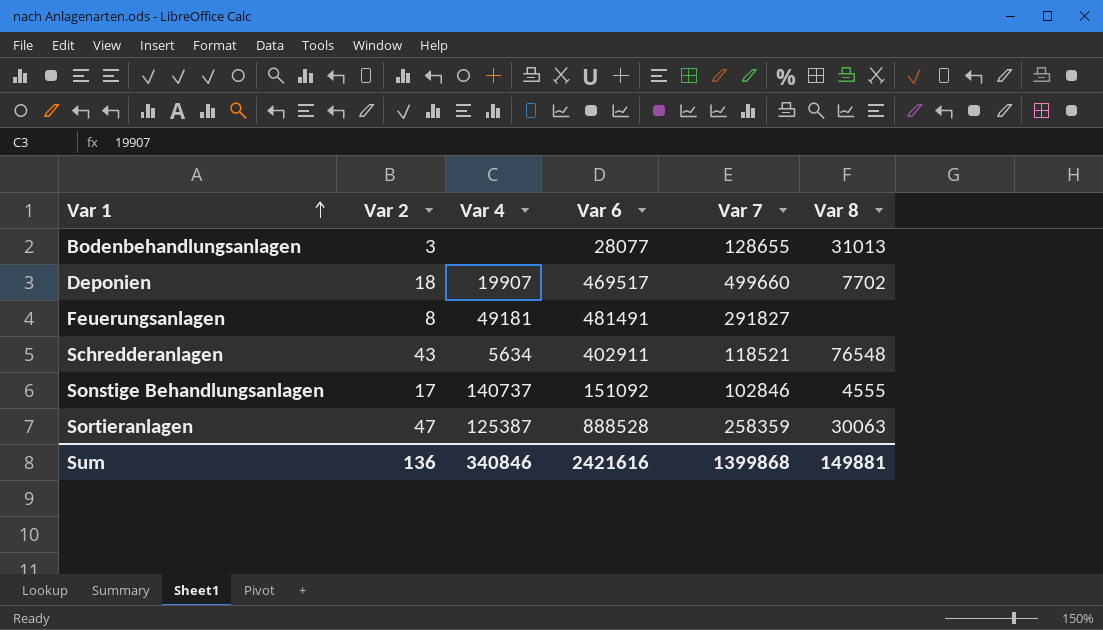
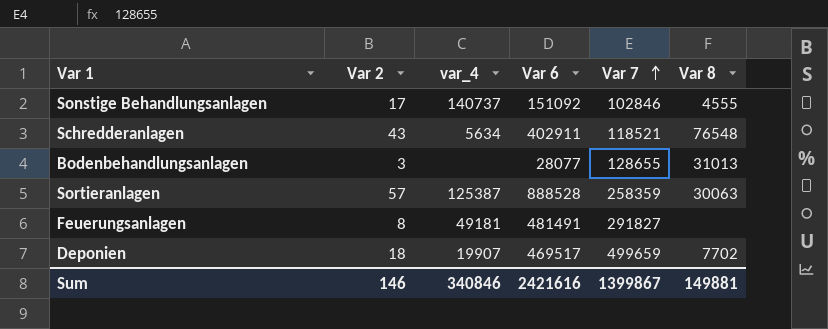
row order: Var 1 ascending -> Var 7 ascending
column name: Var 4 -> var_4
Sortieranlagen | Var 2: 47 -> 57
Deponien | Var 7: 499660 -> 499659
Sum | Var 2: 136 -> 146
Sum | Var 7: 1399868 -> 1399867

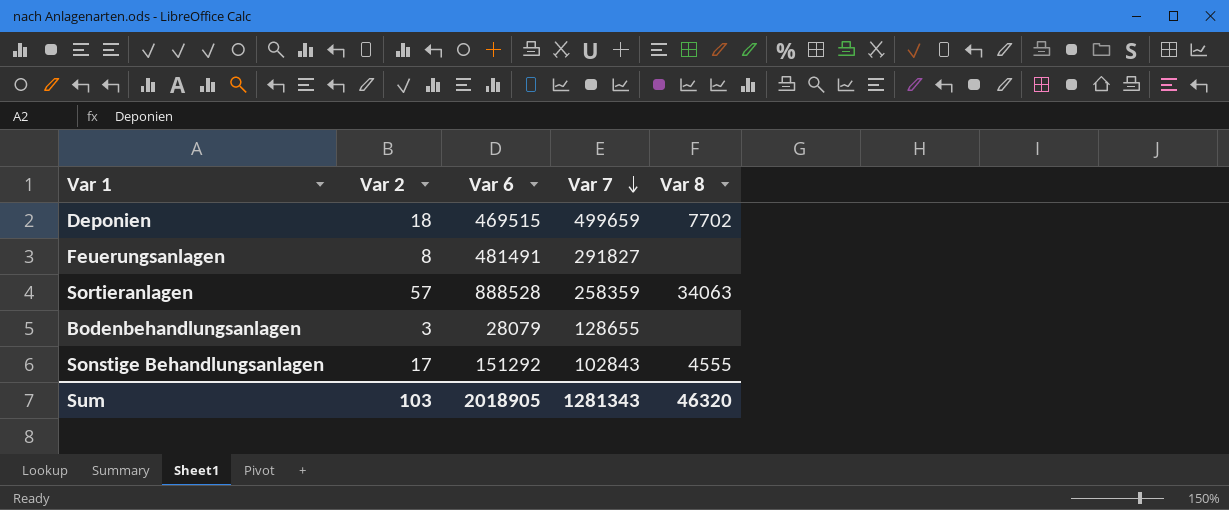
row order: Var 7 ascending -> Var 7 descending
column var_4 | position: 3 -> none
row Schredderanlagen: 43 | 5634 | 402911 | 118521 | 76548 -> none
Deponien | Var 6: 469517 -> 469515
Sortieranlagen | Var 8: 30063 -> 34063
Bodenbehandlungsanlagen | Var 6: 28077 -> 28079
Bodenbehandlungsanlagen | Var 8: 31013 -> none
Sonstige Behandlungsanlagen | Var 6: 151092 -> 151292
Sonstige Behandlungsanlagen | Var 7: 102846 -> 102843
Sum | Var 2: 146 -> 103
Sum | Var 6: 2421616 -> 2018905
Sum | Var 7: 1399867 -> 1281343
Sum | Var 8: 149881 -> 46320

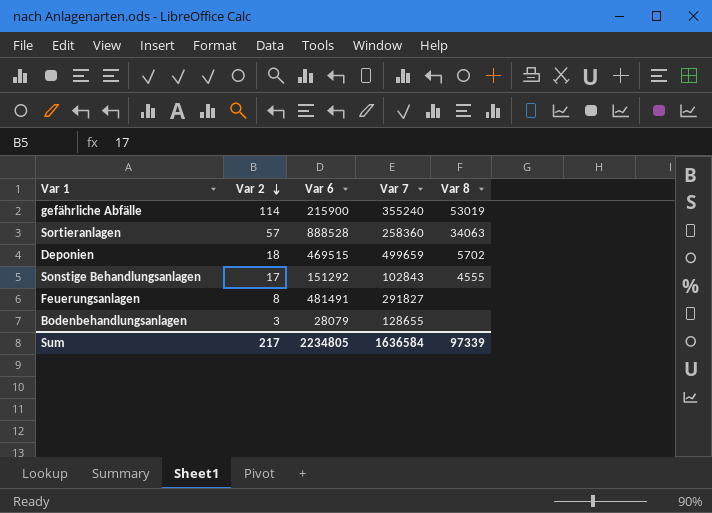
row order: Var 7 descending -> Var 2 descending
row gefährliche Abfälle: none -> 114 | 215900 | 355240 | 53019
Sortieranlagen | Var 7: 258359 -> 258360
Deponien | Var 8: 7702 -> 5702
Sum | Var 2: 103 -> 217
Sum | Var 6: 2018905 -> 2234805
Sum | Var 7: 1281343 -> 1636584
Sum | Var 8: 46320 -> 97339

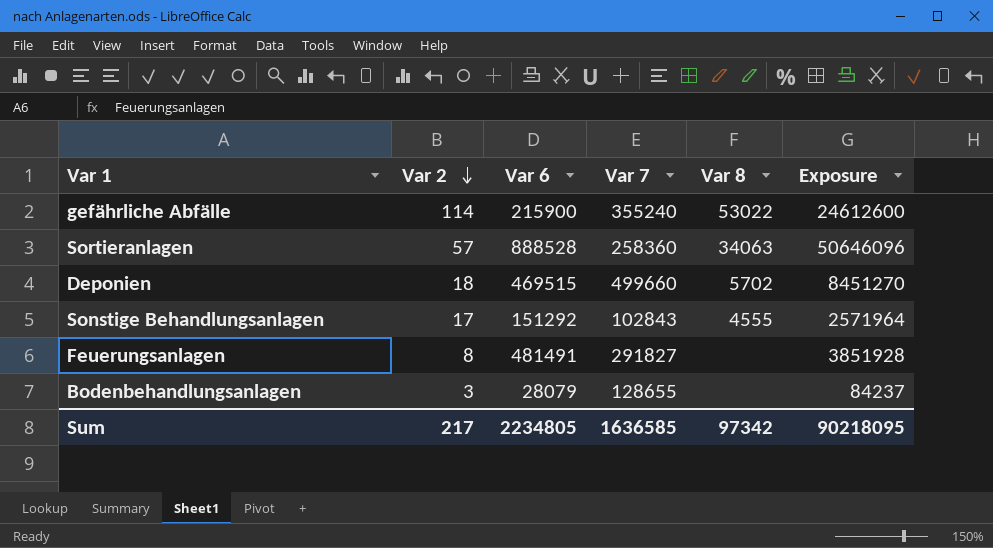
column Exposure | formula: none -> [Var 2] * [Var 6]
gefährliche Abfälle | Var 8: 53019 -> 53022
Deponien | Var 7: 499659 -> 499660
Sum | Var 7: 1636584 -> 1636585
Sum | Var 8: 97339 -> 97342

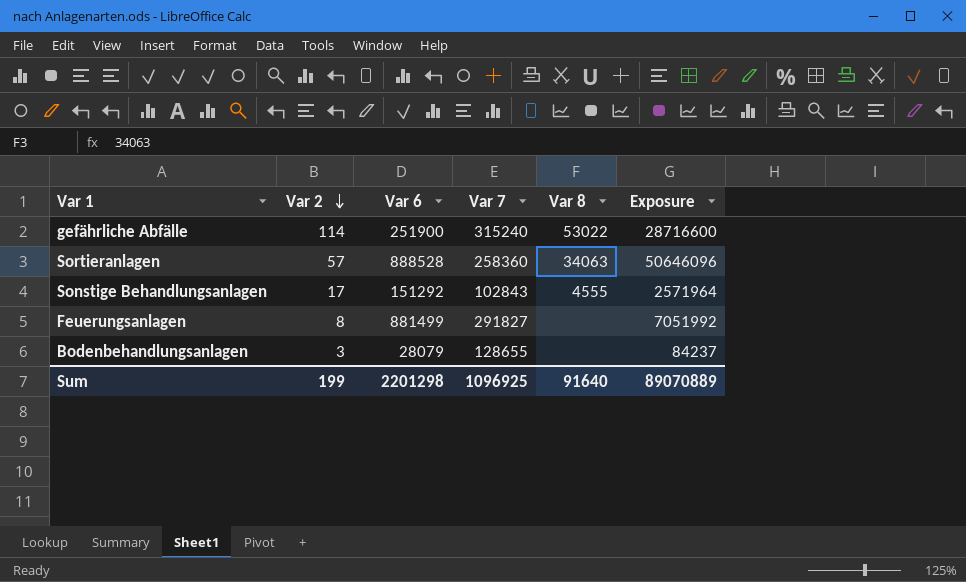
row Deponien: 18 | 469515 | 499660 | 5702 | 8451270 -> none
gefährliche Abfälle | Var 6: 215900 -> 251900
gefährliche Abfälle | Var 7: 355240 -> 315240
gefährliche Abfälle | Exposure: 24612600 -> 28716600
Feuerungsanlagen | Var 6: 481491 -> 881499
Feuerungsanlagen | Exposure: 3851928 -> 7051992
Sum | Var 2: 217 -> 199
Sum | Var 6: 2234805 -> 2201298
Sum | Var 7: 1636585 -> 1096925
Sum | Var 8: 97342 -> 91640
Sum | Exposure: 90218095 -> 89070889

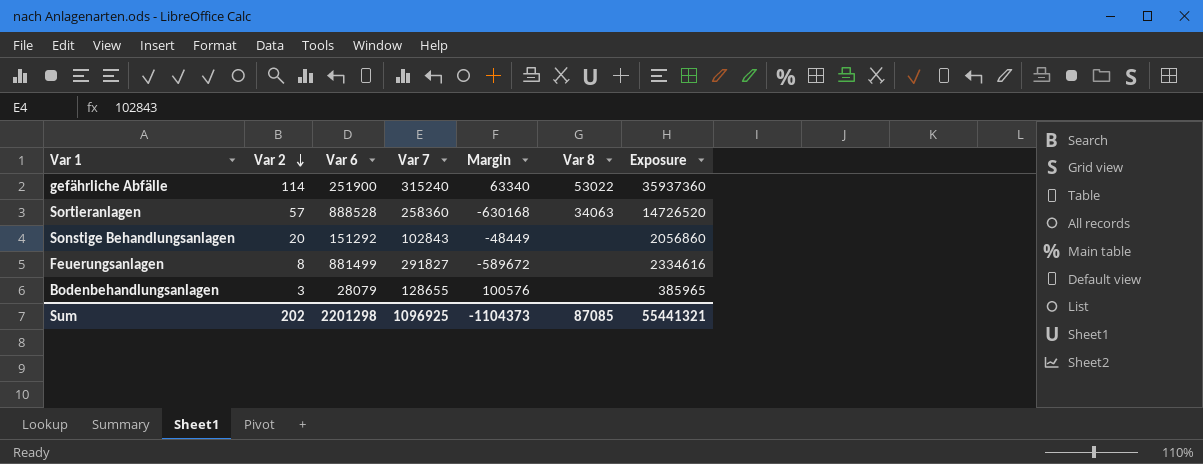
column Margin | formula: none -> [Var 7] - [Var 6]
column Exposure | formula: [Var 2] * [Var 6] -> [Var 2] * [Var 7]
Sonstige Behandlungsanlagen | Var 2: 17 -> 20
Sonstige Behandlungsanlagen | Var 8: 4555 -> none
Sum | Var 2: 199 -> 202
Sum | Var 8: 91640 -> 87085
Sum | Exposure: 89070889 -> 55441321

